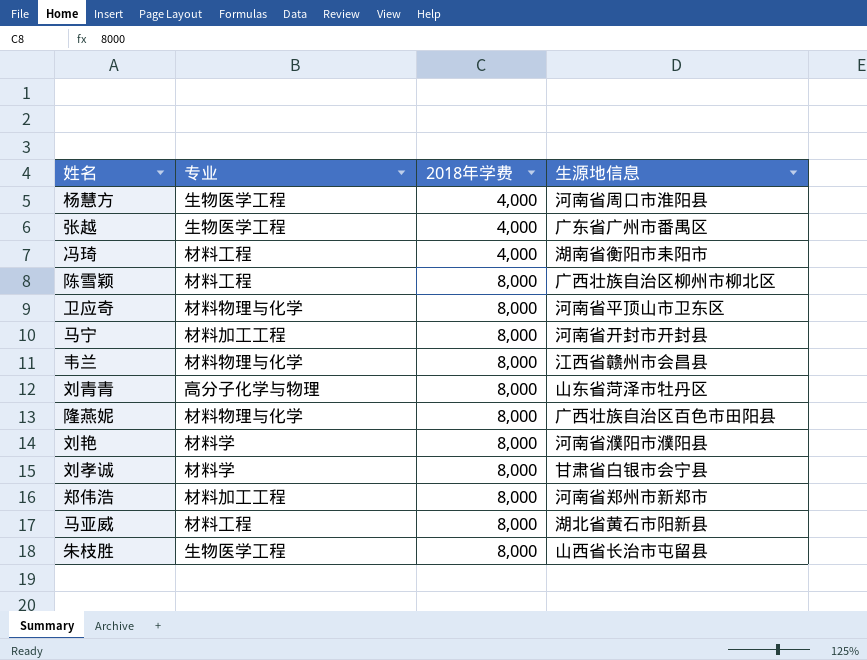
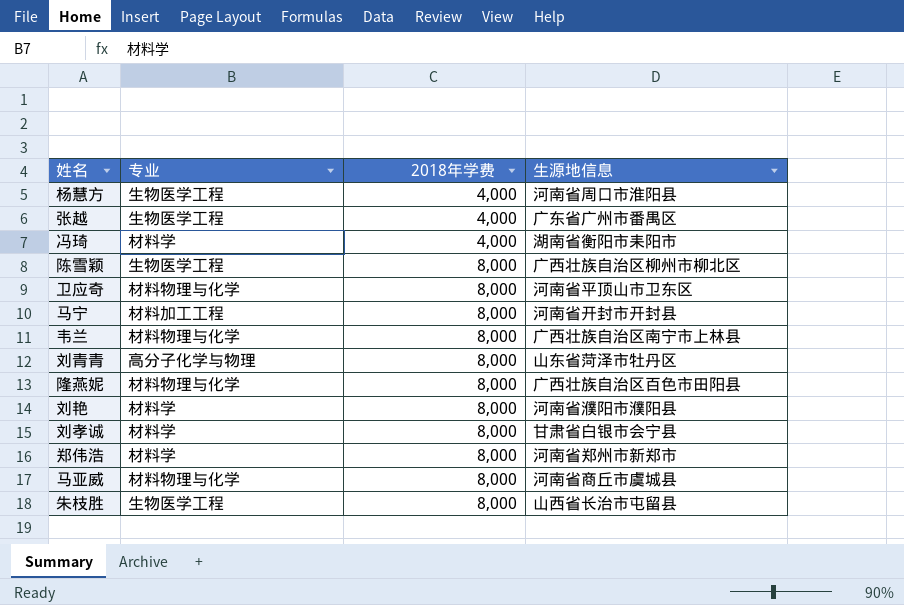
冯琦 | 专业: 材料工程 -> 材料学
陈雪颖 | 专业: 材料工程 -> 生物医学工程
韦兰 | 生源地信息: 江西省赣州市会昌县 -> 广西壮族自治区南宁市上林县
郑伟浩 | 专业: 材料加工工程 -> 材料学
马亚威 | 专业: 材料工程 -> 材料物理与化学
马亚威 | 生源地信息: 湖北省黄石市阳新县 -> 河南省商丘市虞城县

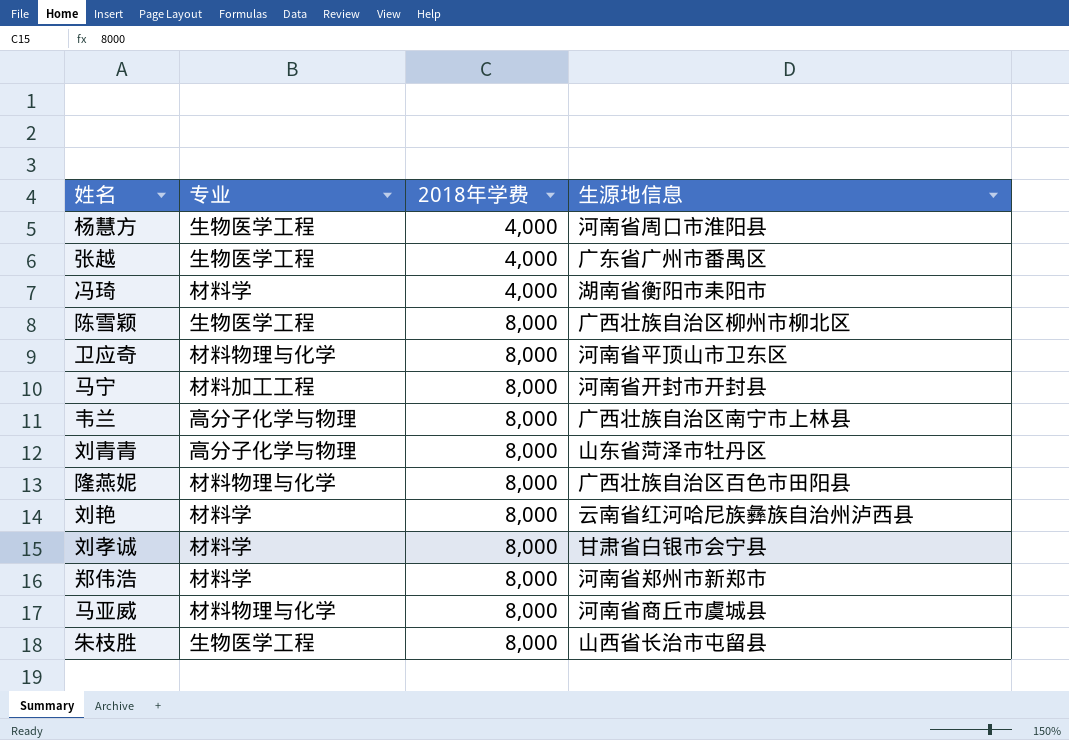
韦兰 | 专业: 材料物理与化学 -> 高分子化学与物理
刘艳 | 生源地信息: 河南省濮阳市濮阳县 -> 云南省红河哈尼族彝族自治州泸西县

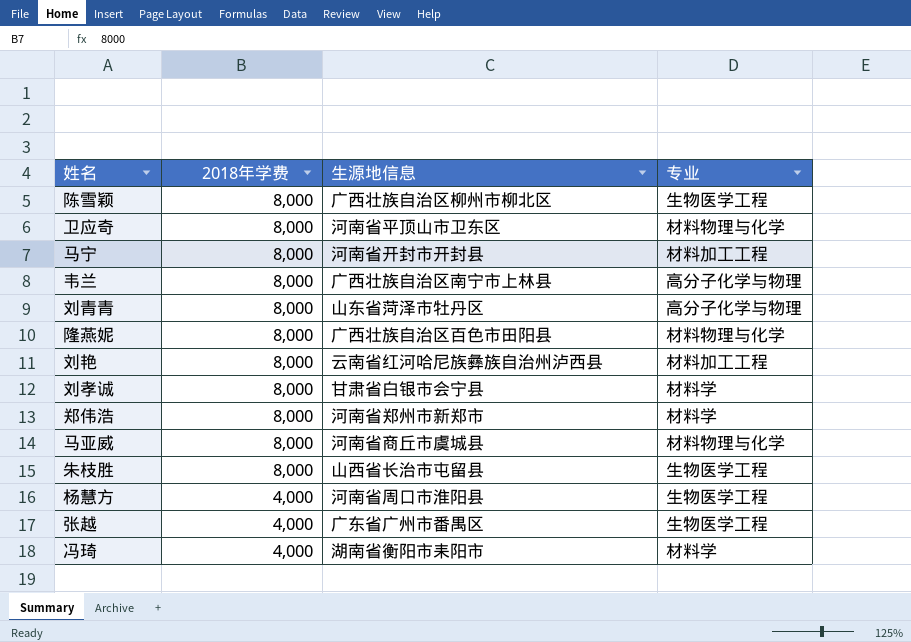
row order: 2018年学费 ascending -> 2018年学费 descending
column 专业 | position: 2 -> 4
刘艳 | 专业: 材料学 -> 材料加工工程

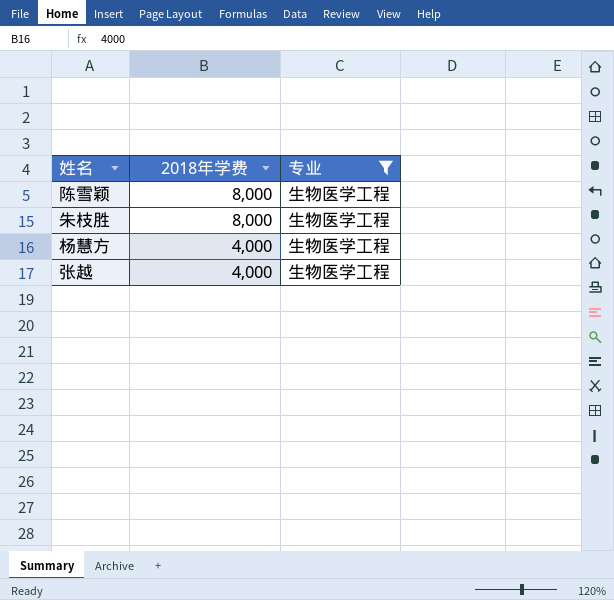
filter: none -> 专业 = 生物医学工程
column 生源地信息 | position: 3 -> none

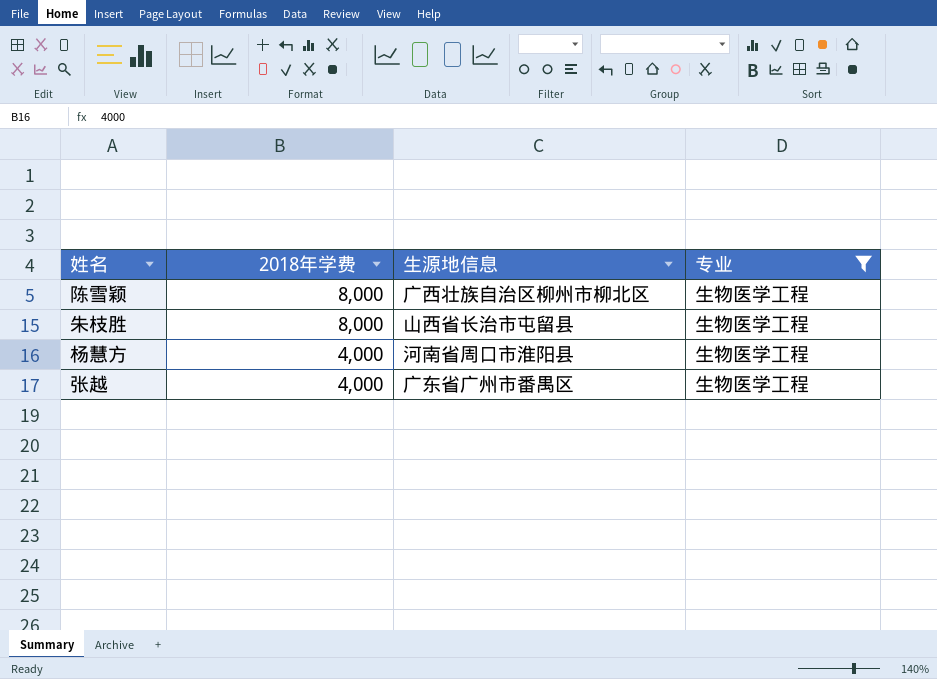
column 生源地信息 | position: none -> 3

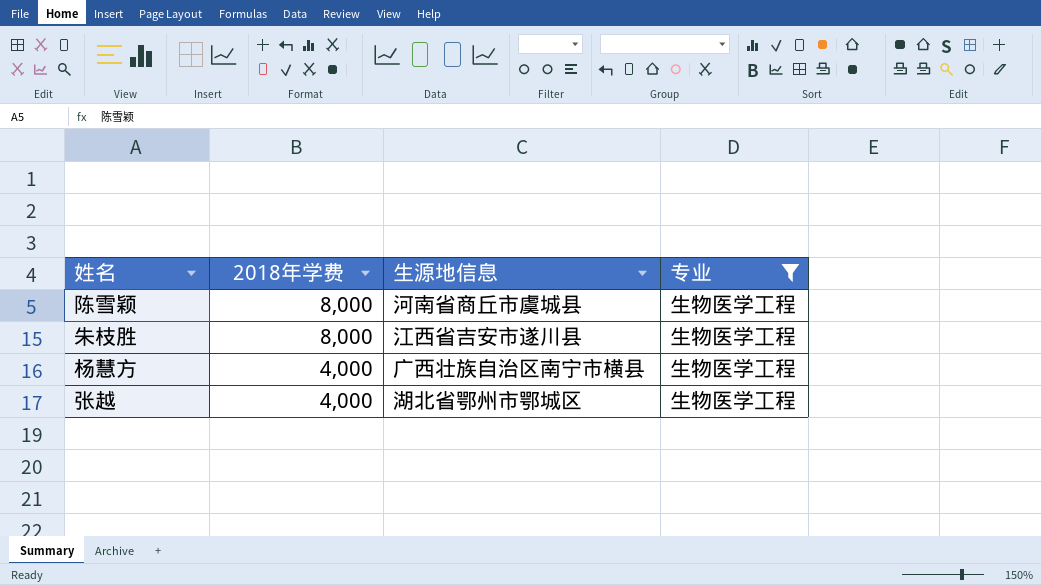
陈雪颖 | 生源地信息: 广西壮族自治区柳州市柳北区 -> 河南省商丘市虞城县
朱枝胜 | 生源地信息: 山西省长治市屯留县 -> 江西省吉安市遂川县
杨慧方 | 生源地信息: 河南省周口市淮阳县 -> 广西壮族自治区南宁市横县
张越 | 生源地信息: 广东省广州市番禺区 -> 湖北省鄂州市鄂城区

